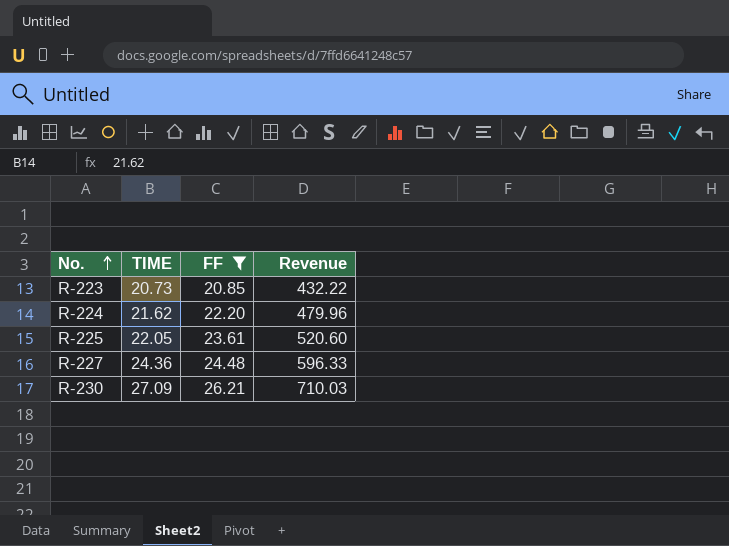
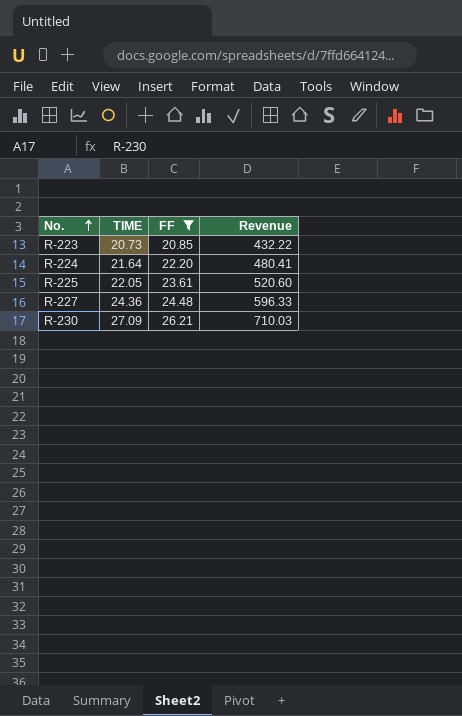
R-224 | TIME: 21.62 -> 21.64
R-224 | Revenue: 479.96 -> 480.41

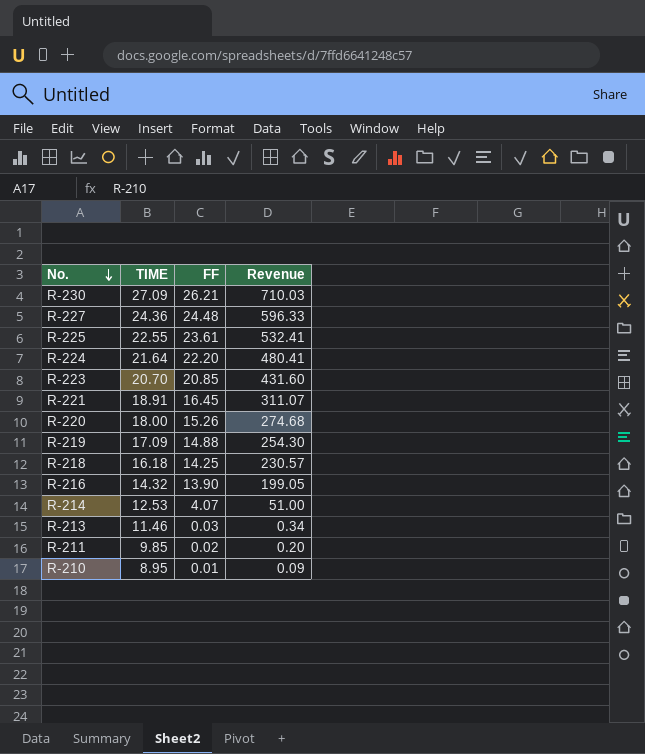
filter: FF >= 20.85 -> none
row order: No. ascending -> No. descending
R-225 | TIME: 22.05 -> 22.55
R-225 | Revenue: 520.60 -> 532.41
R-223 | TIME: 20.73 -> 20.70
R-223 | Revenue: 432.22 -> 431.60

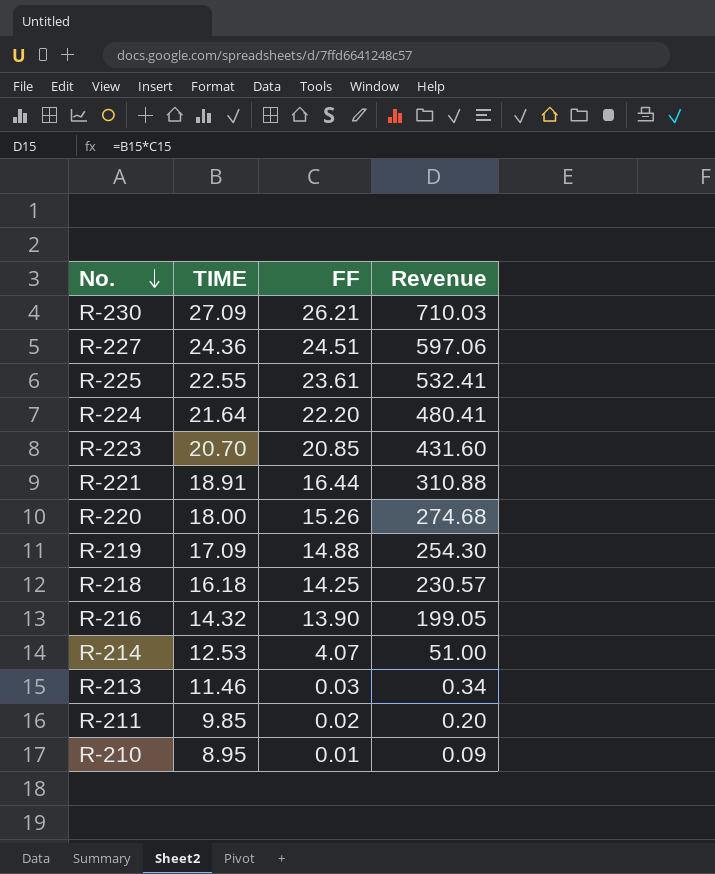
R-227 | FF: 24.48 -> 24.51
R-227 | Revenue: 596.33 -> 597.06
R-221 | FF: 16.45 -> 16.44
R-221 | Revenue: 311.07 -> 310.88

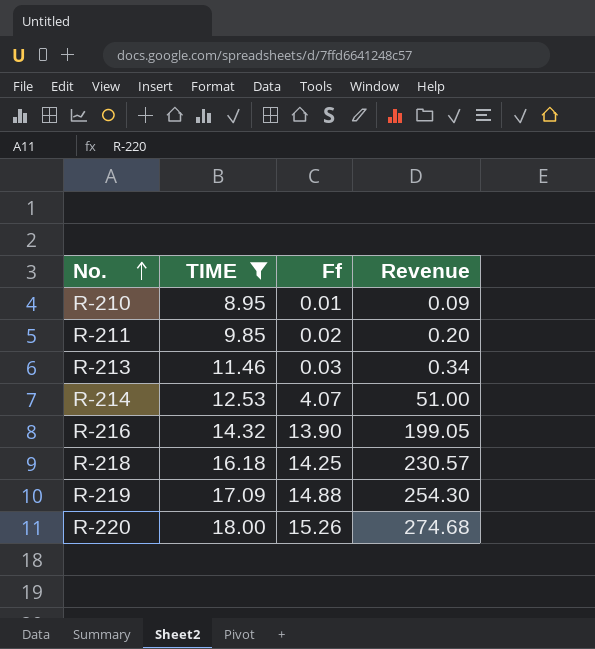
filter: none -> TIME <= 18.00
row order: No. descending -> No. ascending
column name: FF -> Ff

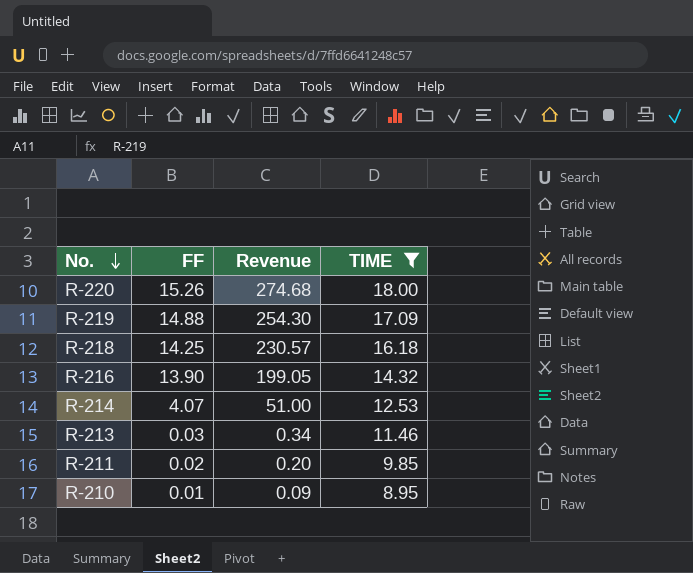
row order: No. ascending -> No. descending
column name: Ff -> FF
column TIME | position: 2 -> 4

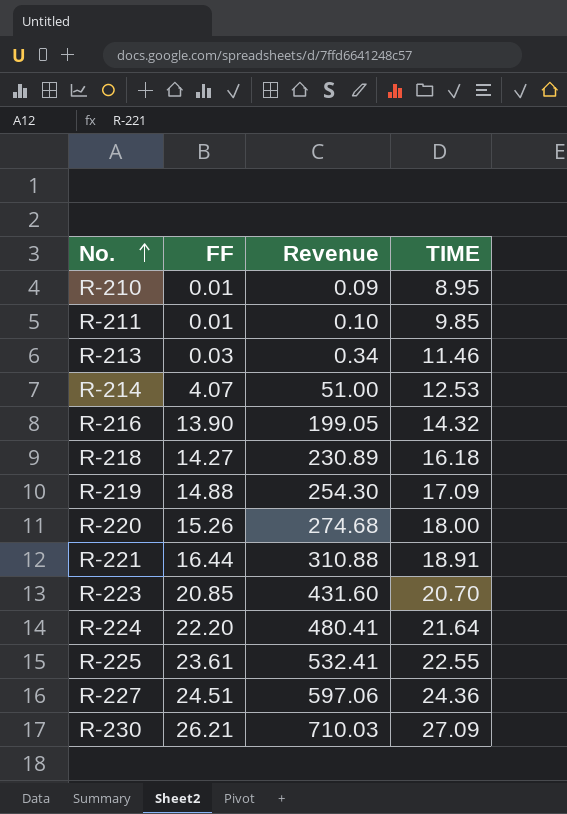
filter: TIME <= 18.00 -> none
row order: No. descending -> No. ascending
R-211 | FF: 0.02 -> 0.01
R-211 | Revenue: 0.20 -> 0.10
R-218 | FF: 14.25 -> 14.27
R-218 | Revenue: 230.57 -> 230.89

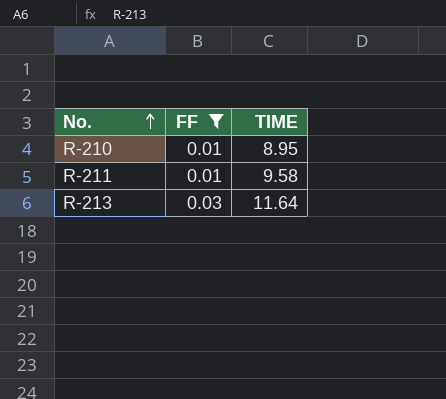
filter: none -> FF <= 0.03
column Revenue | formula: [FF] * [TIME] -> none
R-211 | TIME: 9.85 -> 9.58
R-213 | TIME: 11.46 -> 11.64

